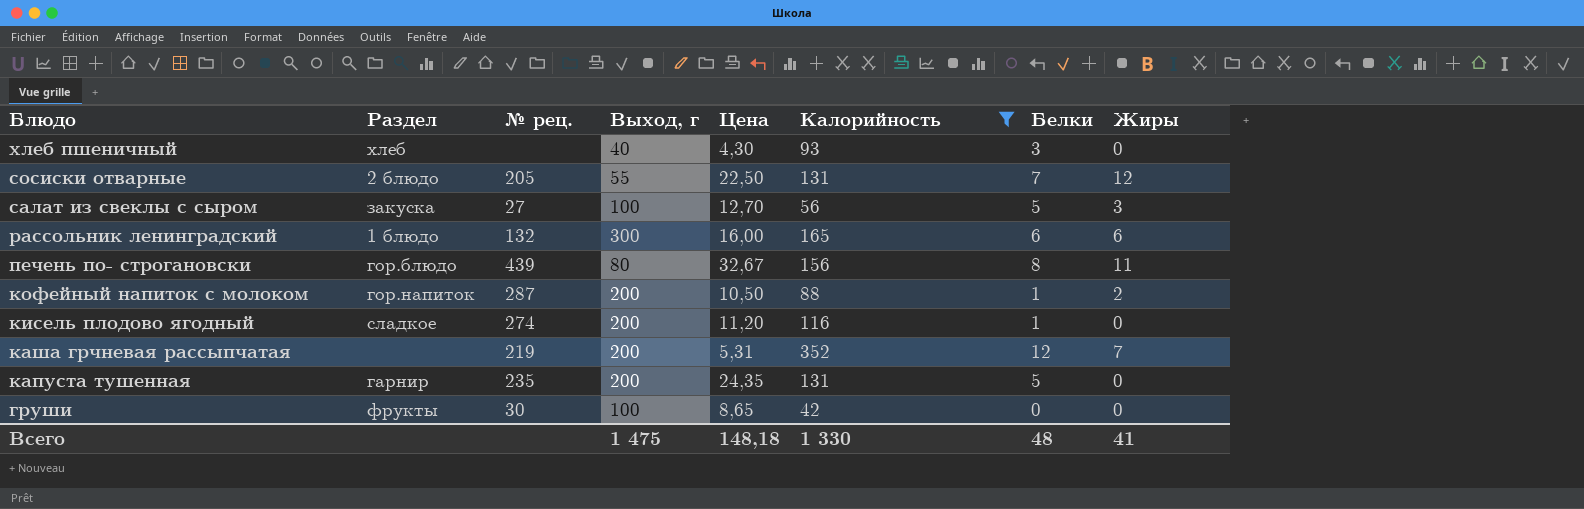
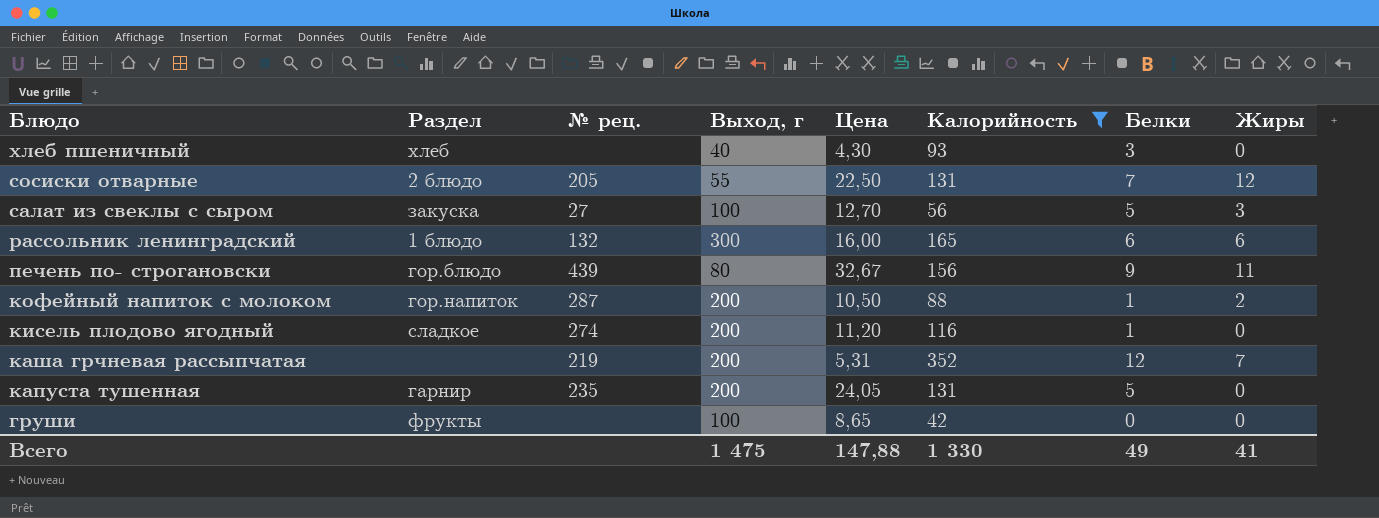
печень по- строгановски | Белки: 8 -> 9
капуста тушенная | Цена: 24,35 -> 24,05
груши | № рец.: 30 -> none
Всего | Цена: 148,18 -> 147,88
Всего | Белки: 48 -> 49

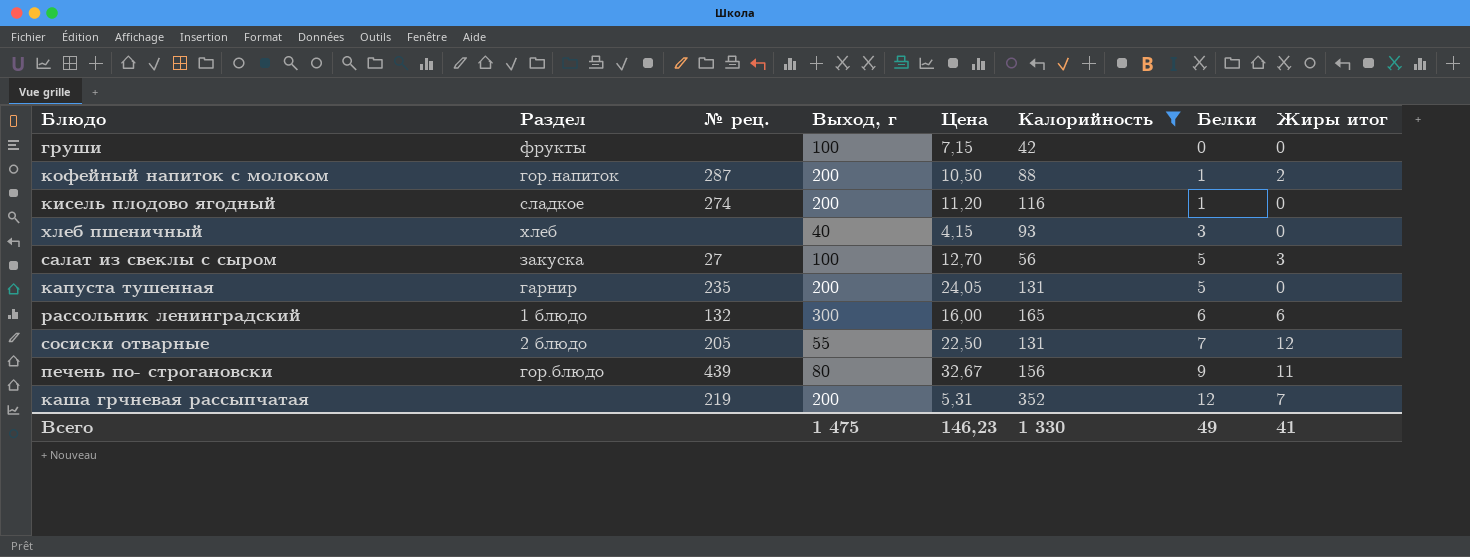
row order: Блюдо descending -> Белки ascending
column name: Жиры -> Жиры итог
груши | Цена: 8,65 -> 7,15
хлеб пшеничный | Цена: 4,30 -> 4,15
Всего | Цена: 147,88 -> 146,23

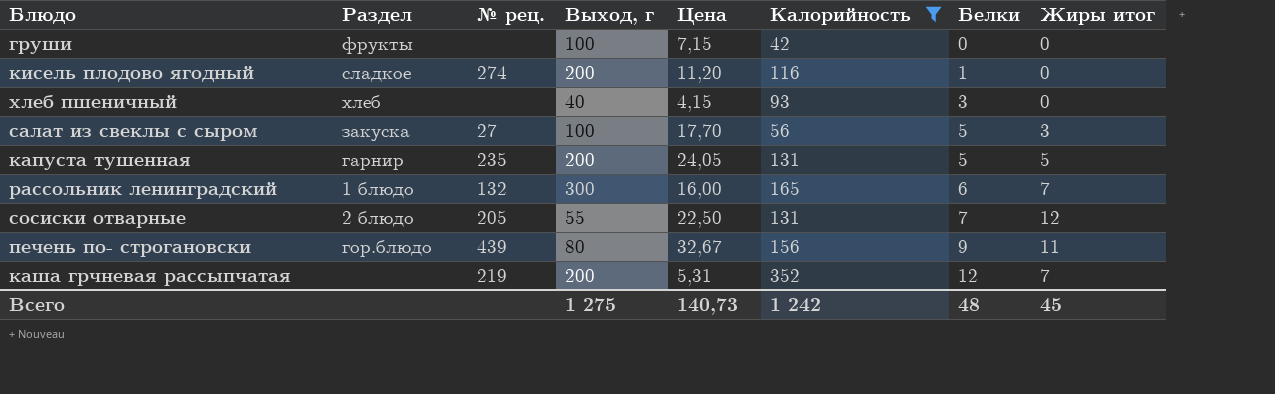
row кофейный напиток с молоком: гор.напиток | 287 | 200 | 10,50 | 88 | 1 | 2 -> none
салат из свеклы с сыром | Цена: 12,70 -> 17,70
капуста тушенная | Жиры итог: 0 -> 5
рассольник ленинградский | Жиры итог: 6 -> 7
Всего | Выход, г: 1 475 -> 1 275
Всего | Цена: 146,23 -> 140,73
Всего | Калорийность: 1 330 -> 1 242
Всего | Белки: 49 -> 48
Всего | Жиры итог: 41 -> 45

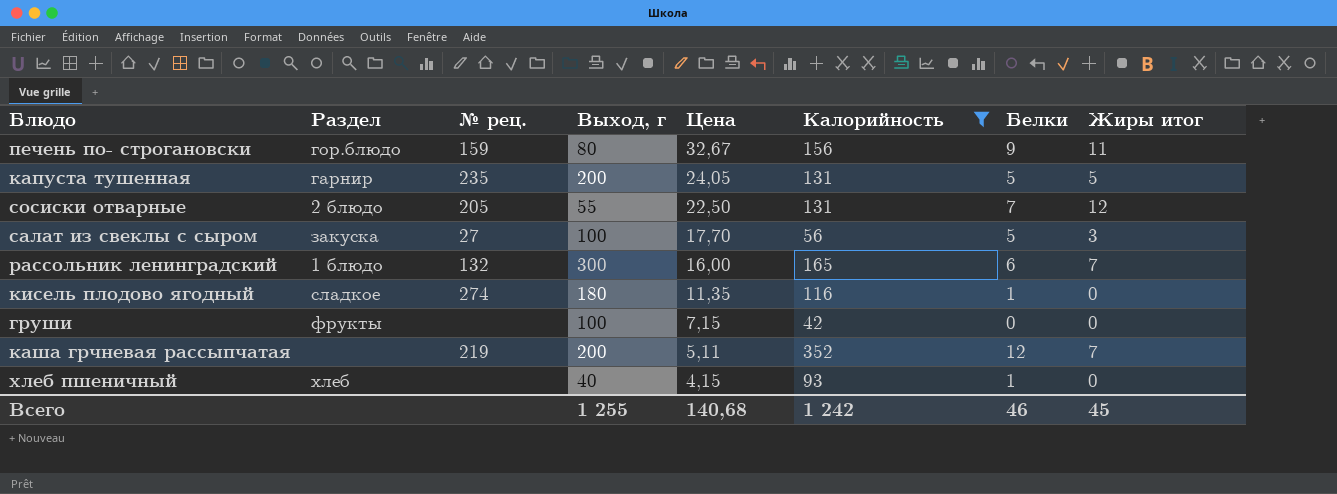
row order: Белки ascending -> Цена descending
печень по- строгановски | № рец.: 439 -> 159
кисель плодово ягодный | Выход, г: 200 -> 180
кисель плодово ягодный | Цена: 11,20 -> 11,35
каша грчневая рассыпчатая | Цена: 5,31 -> 5,11
хлеб пшеничный | Белки: 3 -> 1
Всего | Выход, г: 1 275 -> 1 255
Всего | Цена: 140,73 -> 140,68
Всего | Белки: 48 -> 46

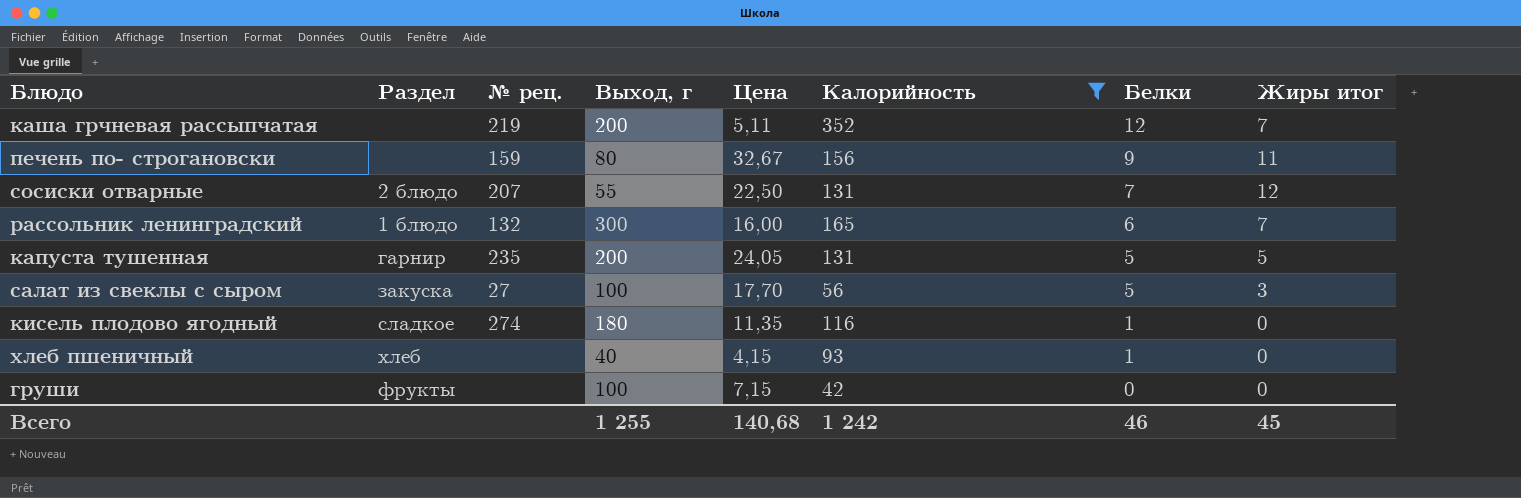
row order: Цена descending -> Белки descending
печень по- строгановски | Раздел: гор.блюдо -> none
сосиски отварные | № рец.: 205 -> 207

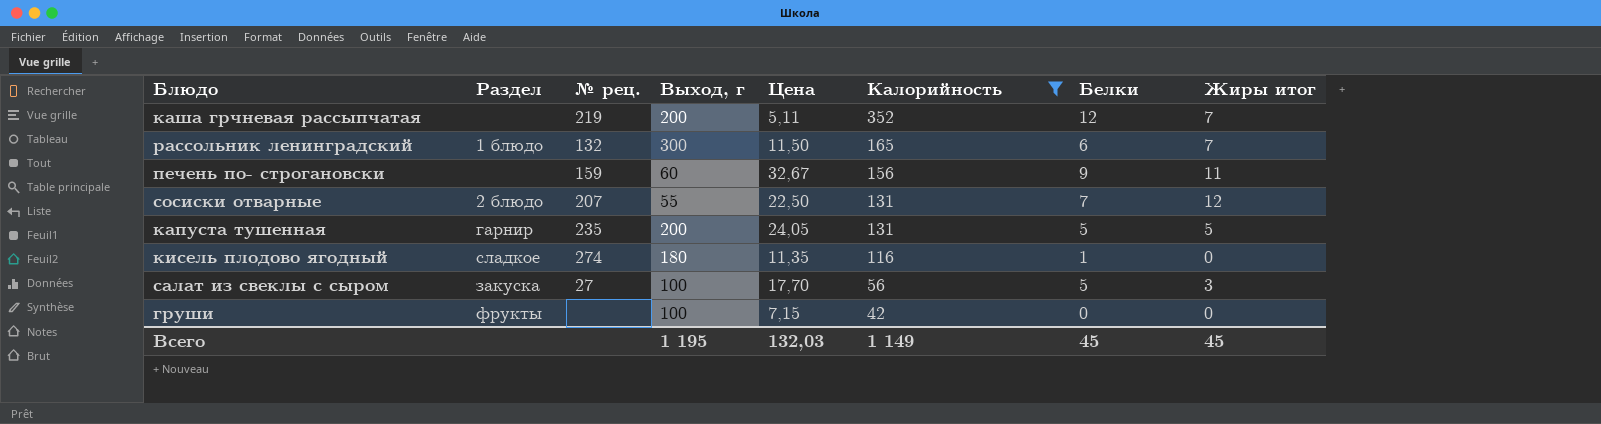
row order: Белки descending -> Калорийность descending
row хлеб пшеничный: хлеб | none | 40 | 4,15 | 93 | 1 | 0 -> none
рассольник ленинградский | Цена: 16,00 -> 11,50
печень по- строгановски | Выход, г: 80 -> 60
Всего | Выход, г: 1 255 -> 1 195
Всего | Цена: 140,68 -> 132,03
Всего | Калорийность: 1 242 -> 1 149
Всего | Белки: 46 -> 45

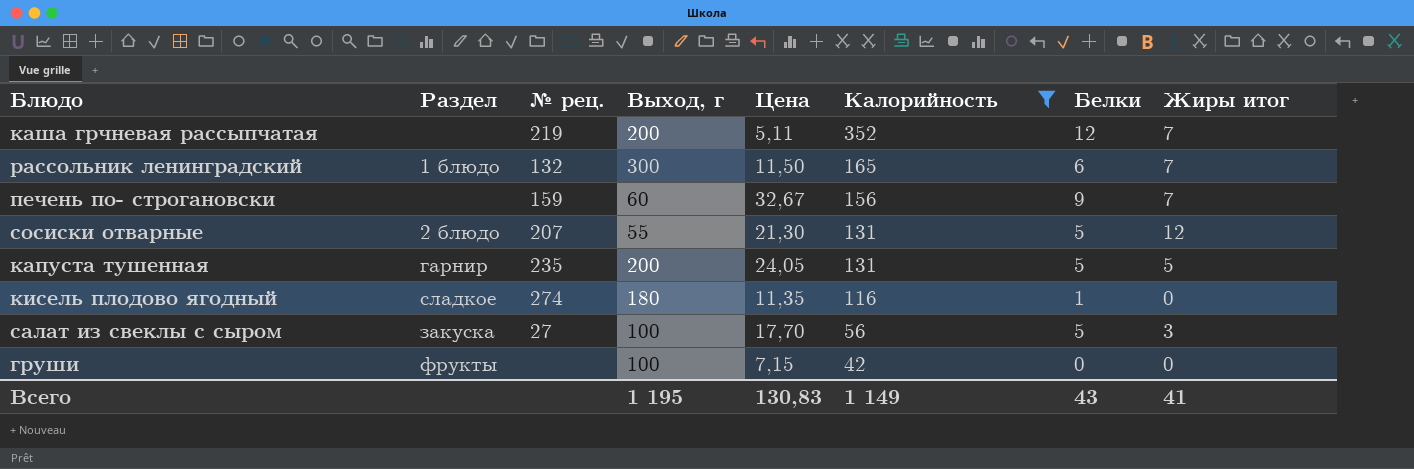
печень по- строгановски | Жиры итог: 11 -> 7
сосиски отварные | Цена: 22,50 -> 21,30
сосиски отварные | Белки: 7 -> 5
Всего | Цена: 132,03 -> 130,83
Всего | Белки: 45 -> 43
Всего | Жиры итог: 45 -> 41

